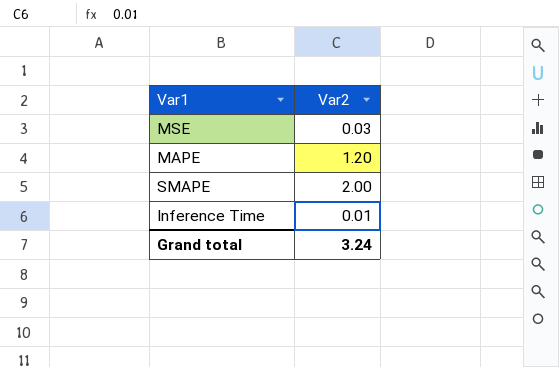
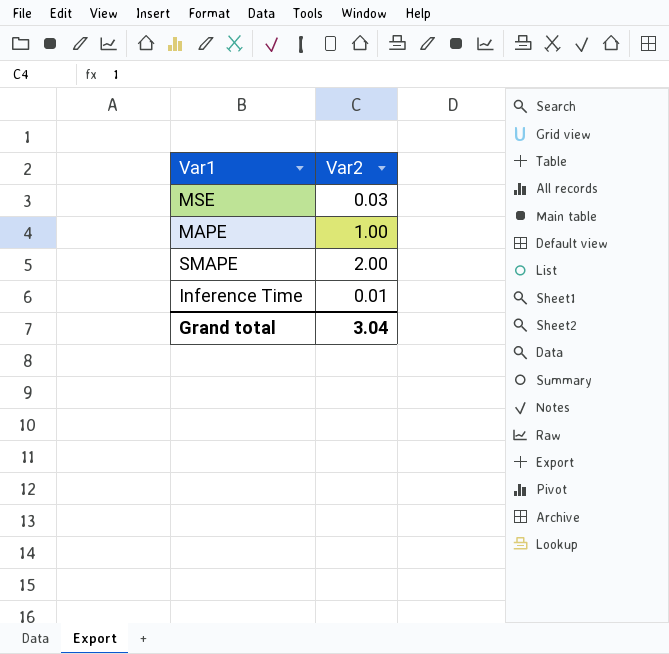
MAPE | Var2: 1.20 -> 1.00
Grand total | Var2: 3.24 -> 3.04

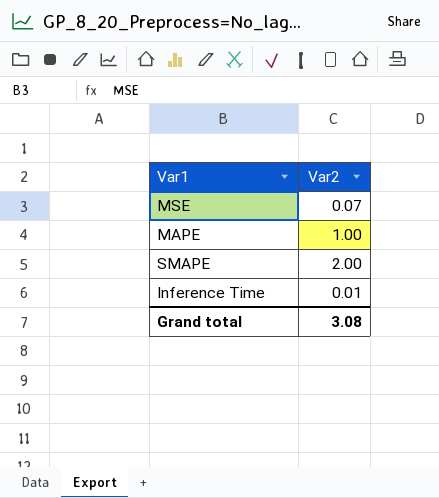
MSE | Var2: 0.03 -> 0.07
Grand total | Var2: 3.04 -> 3.08

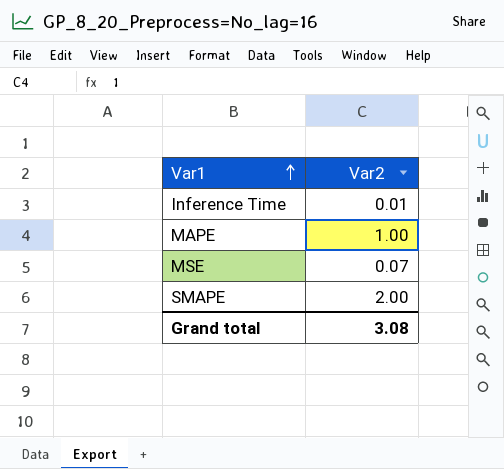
row order: none -> Var1 ascending

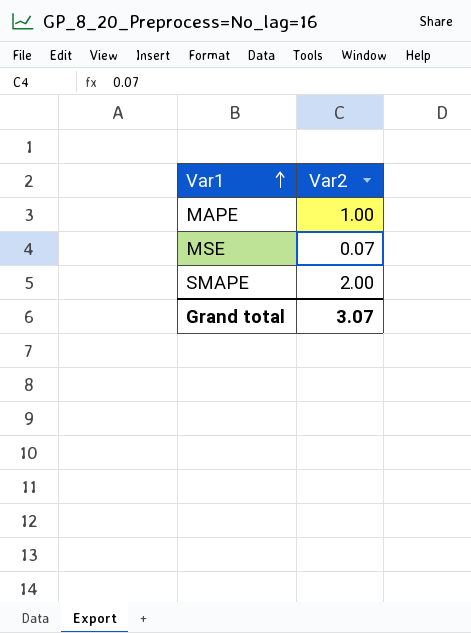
row Inference Time: 0.01 -> none
Grand total | Var2: 3.08 -> 3.07

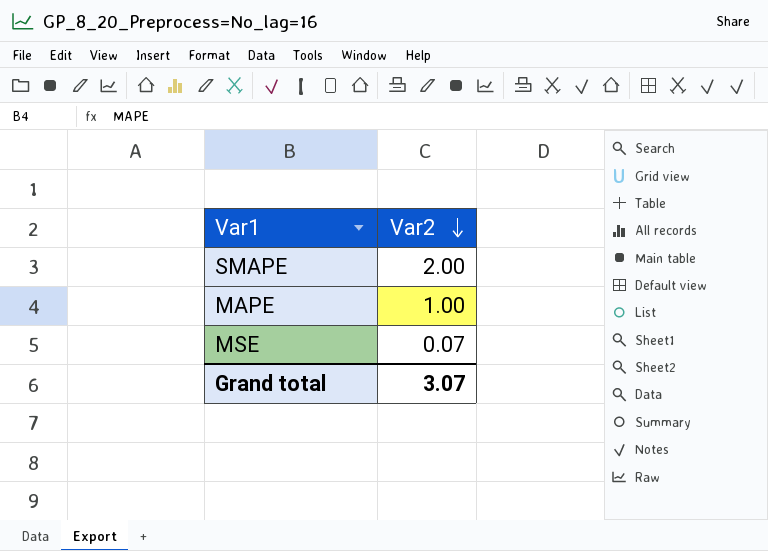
row order: Var1 ascending -> Var2 descending

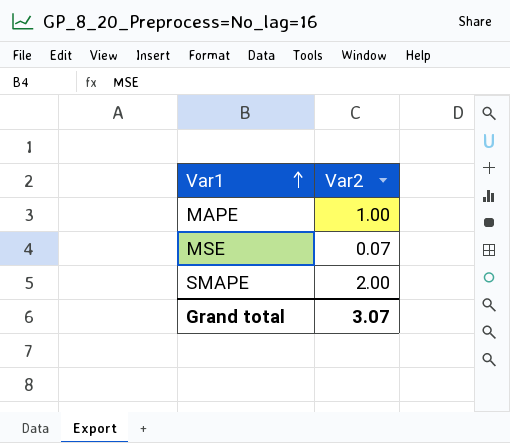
row order: Var2 descending -> Var1 ascending

